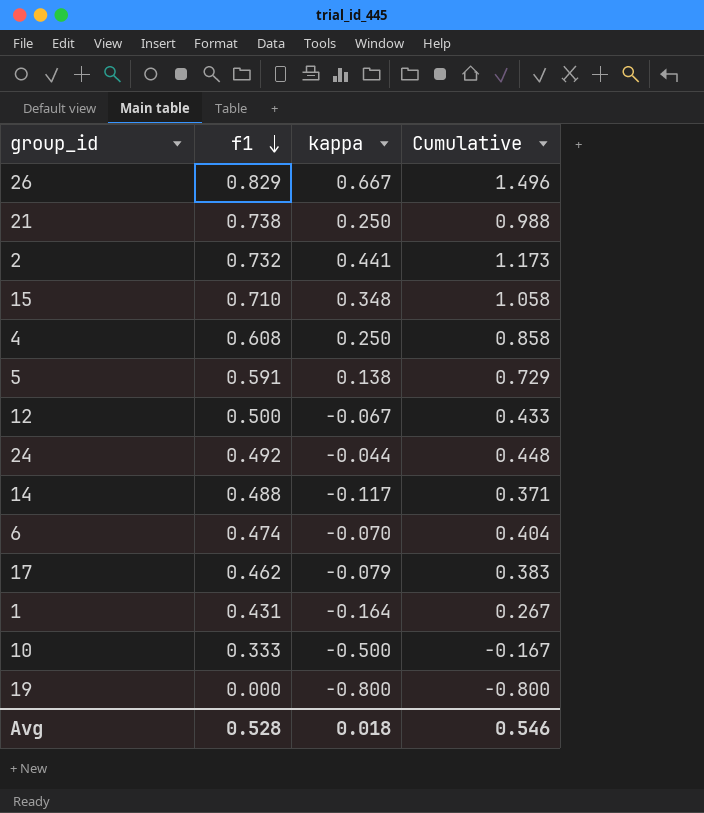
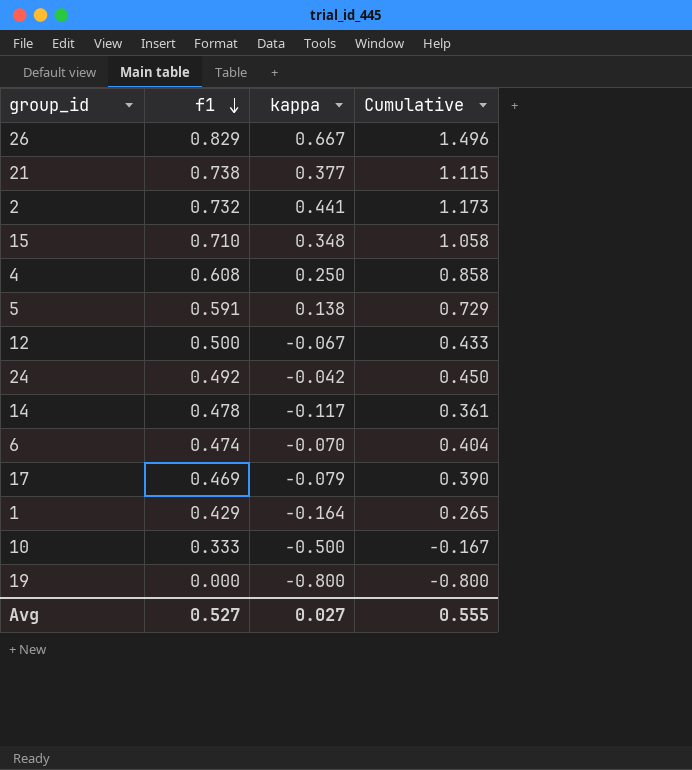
21 | kappa: 0.250 -> 0.377
21 | Cumulative: 0.988 -> 1.115
24 | kappa: -0.044 -> -0.042
24 | Cumulative: 0.448 -> 0.450
14 | f1: 0.488 -> 0.478
14 | Cumulative: 0.371 -> 0.361
17 | f1: 0.462 -> 0.469
17 | Cumulative: 0.383 -> 0.390
1 | f1: 0.431 -> 0.429
1 | Cumulative: 0.267 -> 0.265
Avg | f1: 0.528 -> 0.527
Avg | kappa: 0.018 -> 0.027
Avg | Cumulative: 0.546 -> 0.555

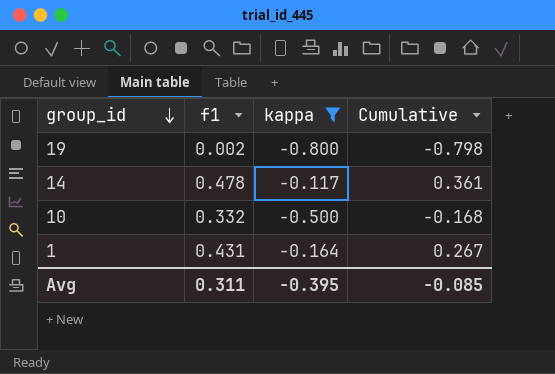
filter: none -> kappa <= -0.117
row order: f1 descending -> group_id descending
19 | f1: 0.000 -> 0.002
19 | Cumulative: -0.800 -> -0.798
10 | f1: 0.333 -> 0.332
10 | Cumulative: -0.167 -> -0.168
1 | f1: 0.429 -> 0.431
1 | Cumulative: 0.265 -> 0.267
Avg | f1: 0.527 -> 0.311
Avg | kappa: 0.027 -> -0.395
Avg | Cumulative: 0.555 -> -0.085

